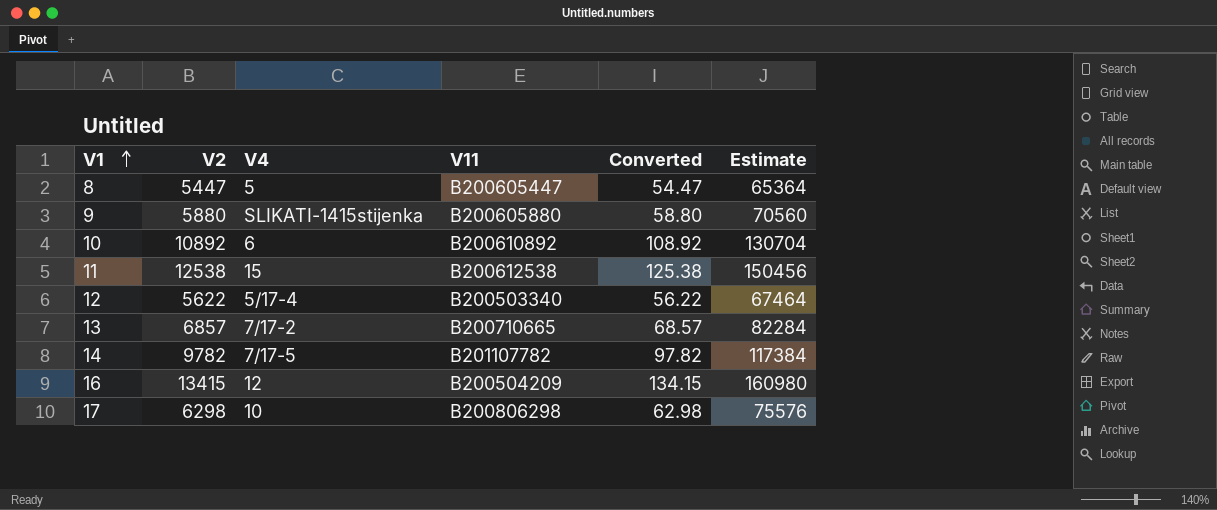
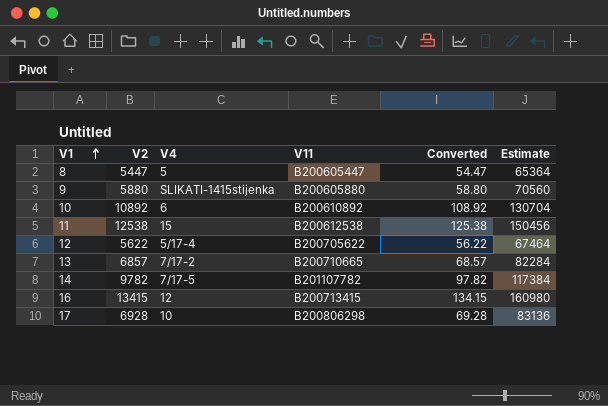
12 | V11: B200503340 -> B200705622
16 | V11: B200504209 -> B200713415
17 | V2: 6298 -> 6928
17 | Converted: 62.98 -> 69.28
17 | Estimate: 75576 -> 83136

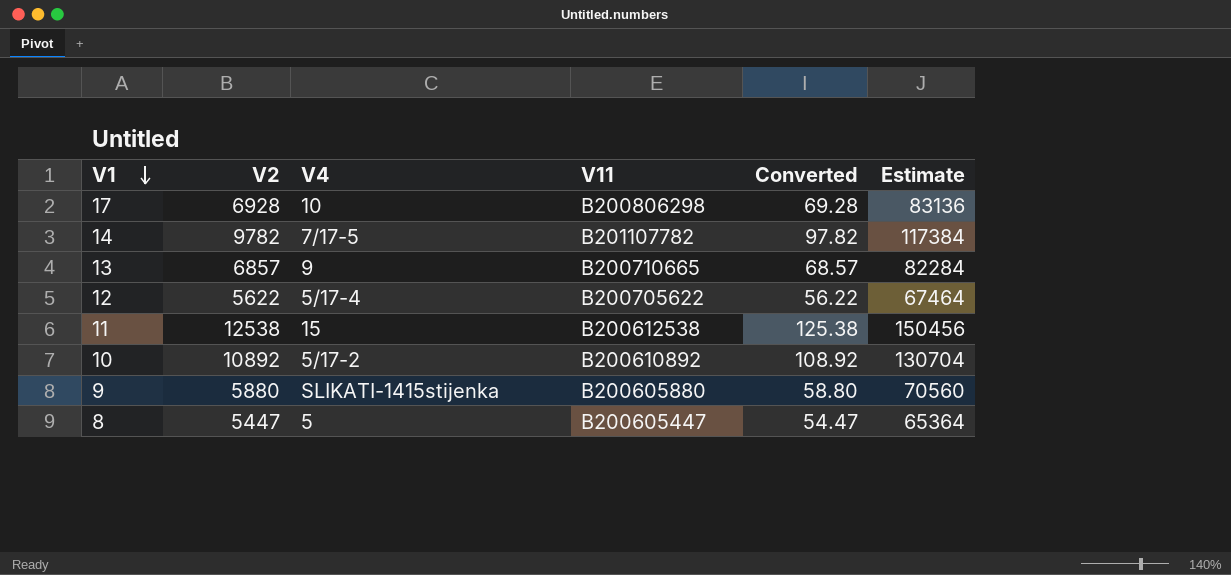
row order: V1 ascending -> V1 descending
row 16: 13415 | 12 | B200713415 | 134.15 | 160980 -> none
13 | V4: 7/17-2 -> 9
10 | V4: 6 -> 5/17-2

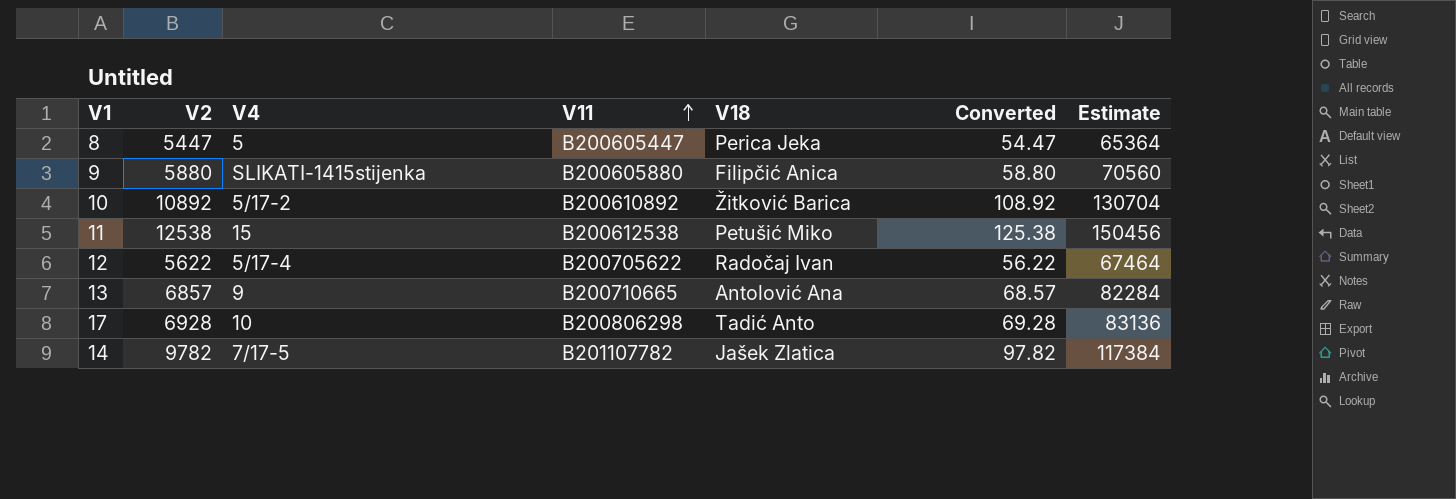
row order: V1 descending -> V11 ascending
column V18 | position: none -> 5

